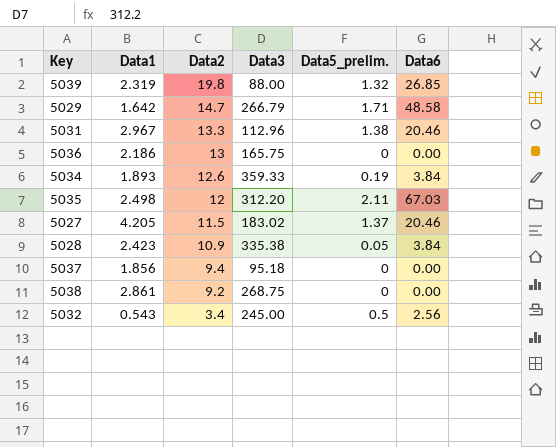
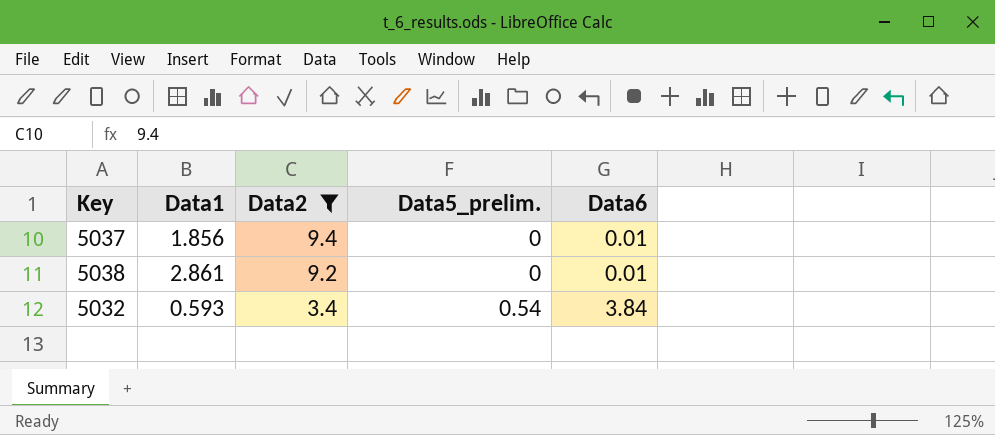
filter: none -> Data2 <= 9.4
column Data3 | position: 4 -> none
5037 | Data6: 0.00 -> 0.01
5038 | Data6: 0.00 -> 0.01
5032 | Data1: 0.543 -> 0.593
5032 | Data5_prelim.: 0.5 -> 0.54
5032 | Data6: 2.56 -> 3.84

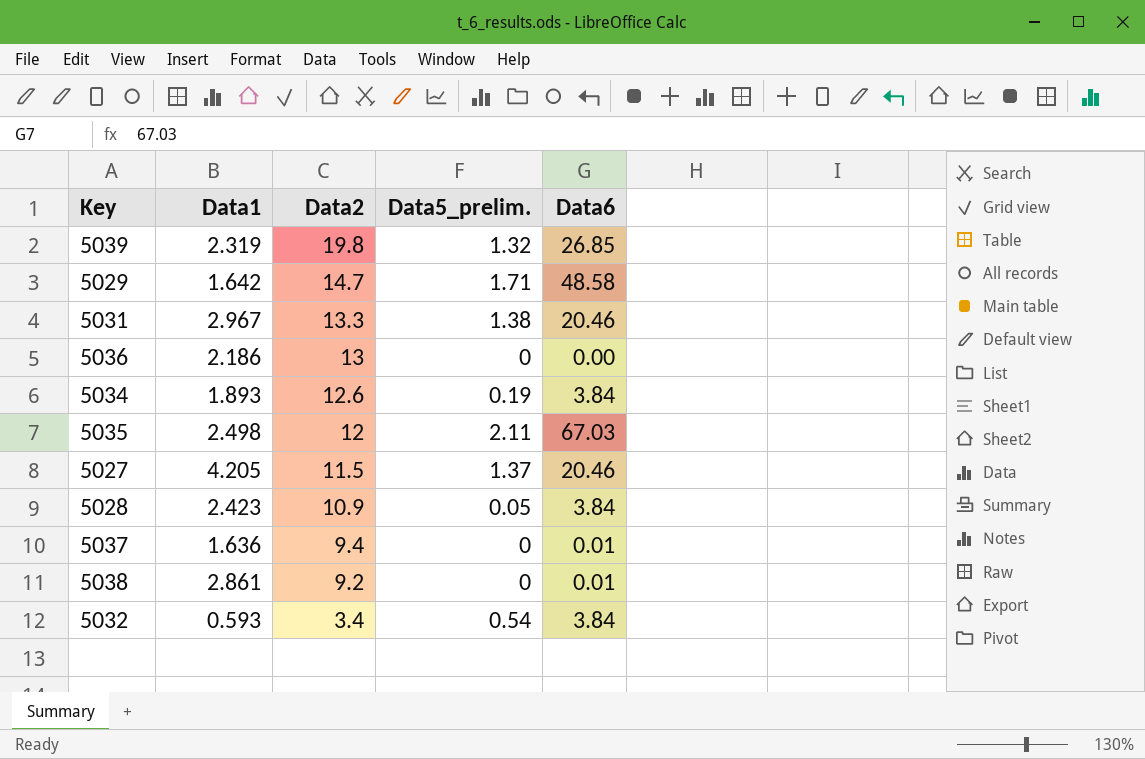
filter: Data2 <= 9.4 -> none
5037 | Data1: 1.856 -> 1.636

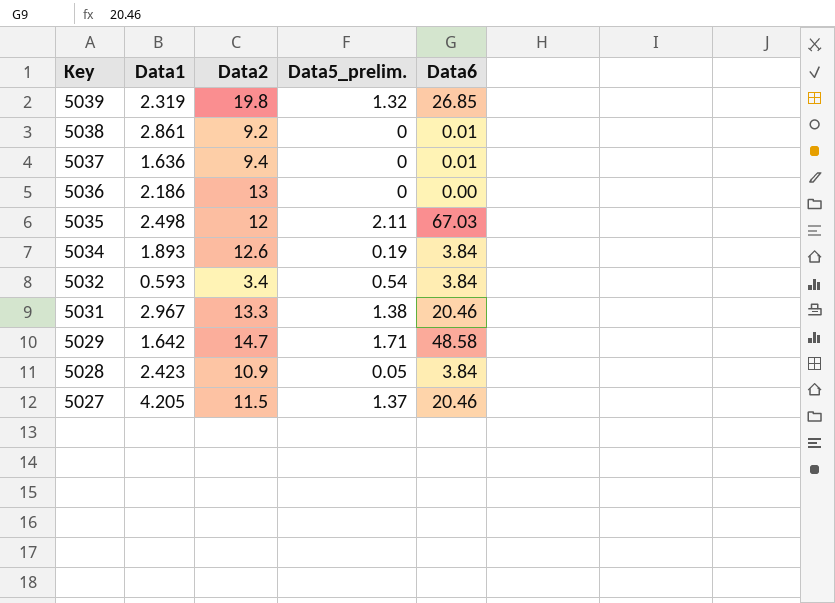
row order: Data2 descending -> Key descending

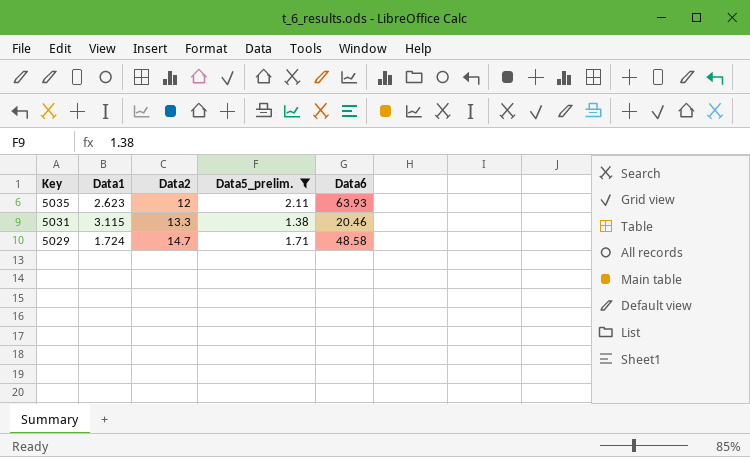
filter: none -> Data5_prelim. >= 1.38
5035 | Data1: 2.498 -> 2.623
5035 | Data6: 67.03 -> 63.93
5031 | Data1: 2.967 -> 3.115
5029 | Data1: 1.642 -> 1.724

